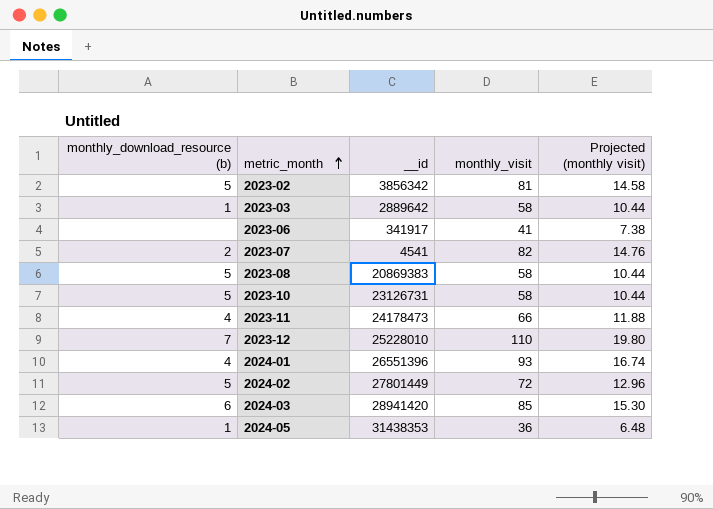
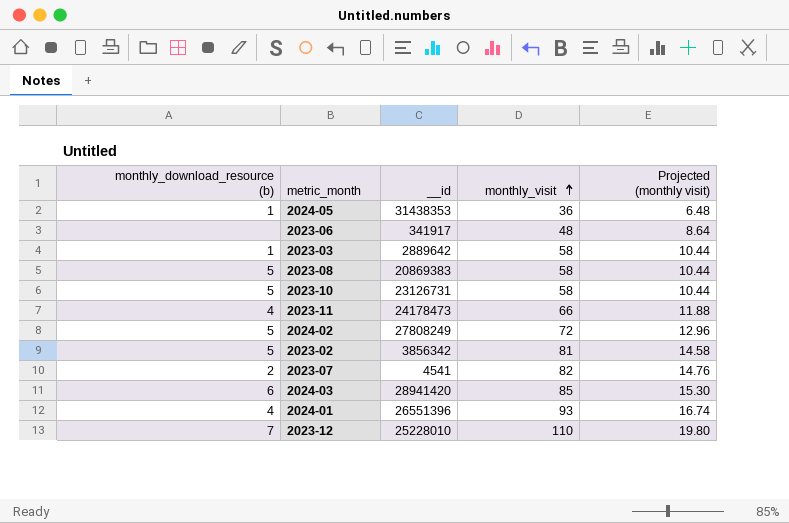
row order: metric_month ascending -> monthly_visit ascending
2023-06 | monthly_visit: 41 -> 48
2023-06 | Projected (monthly visit): 7.38 -> 8.64
2024-02 | __id: 27801449 -> 27808249

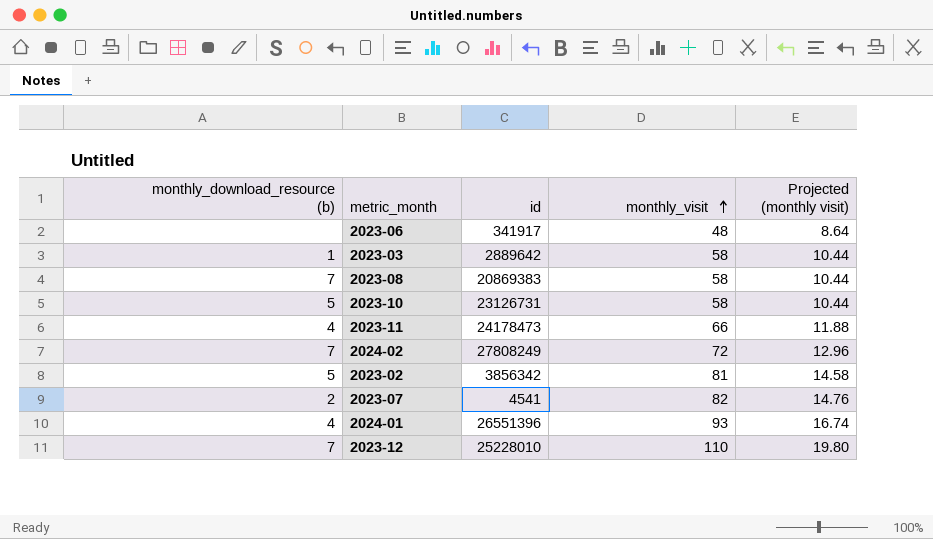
column name: __id -> id
row 2024-05: 1 | 31438353 | 36 | 6.48 -> none
row 2024-03: 6 | 28941420 | 85 | 15.30 -> none
2023-08 | monthly_download_resource (b): 5 -> 7
2024-02 | monthly_download_resource (b): 5 -> 7

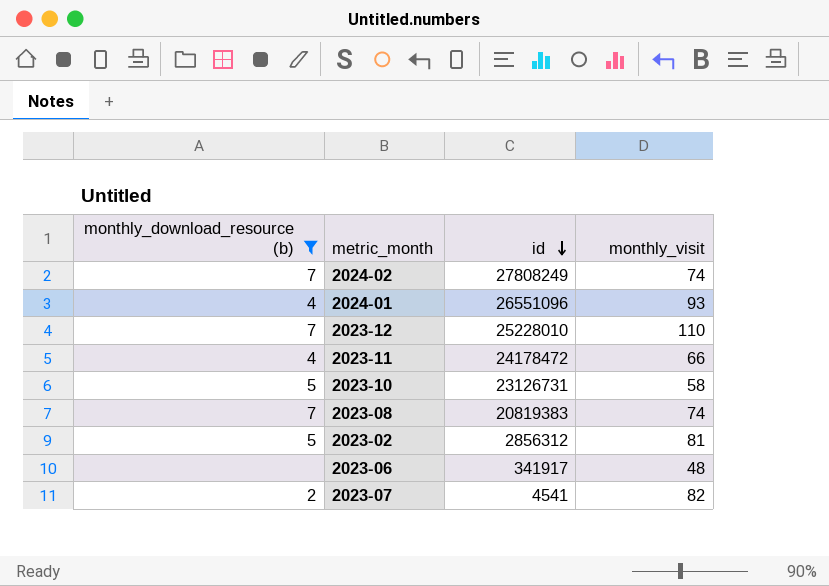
filter: none -> monthly_download_resource (b) != 1
row order: monthly_visit ascending -> id descending
column Projected (monthly visit) | formula: [monthly_visit] * 0.18 -> none
2024-02 | monthly_visit: 72 -> 74
2024-01 | id: 26551396 -> 26551096
2023-11 | id: 24178473 -> 24178472
2023-08 | id: 20869383 -> 20819383
2023-08 | monthly_visit: 58 -> 74
2023-02 | id: 3856342 -> 2856312

